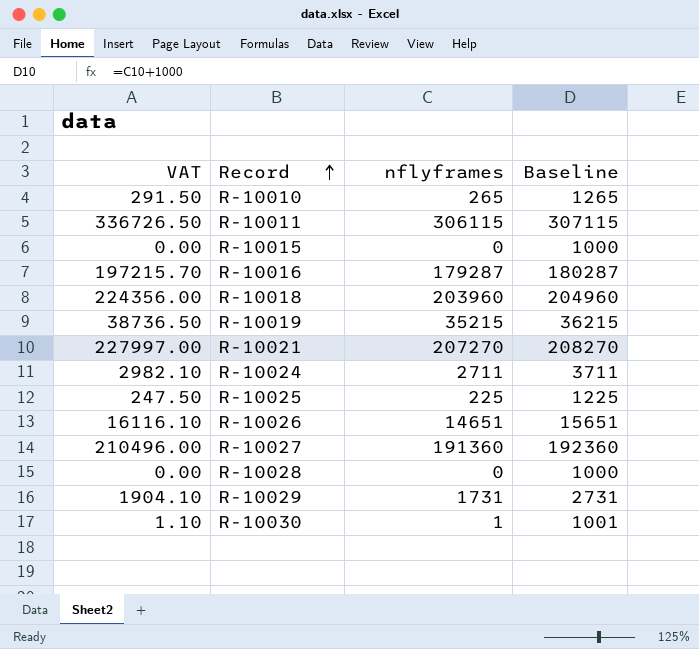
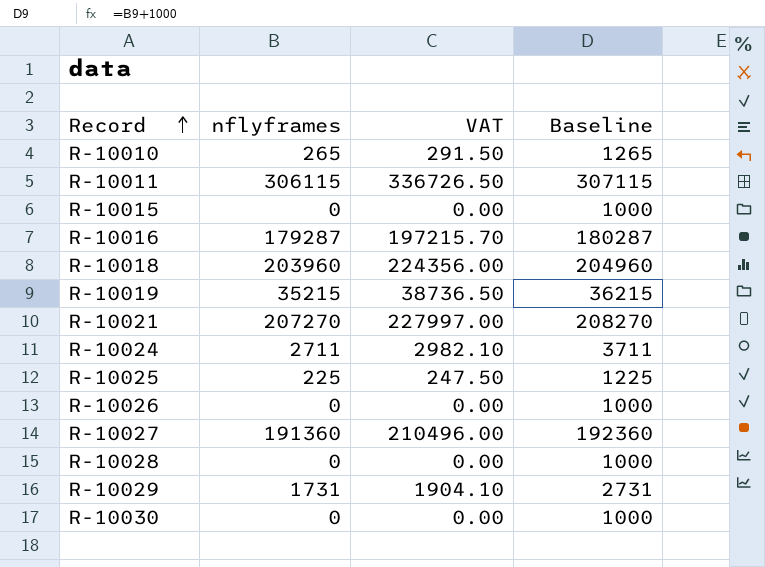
column VAT | position: 1 -> 3
R-10026 | nflyframes: 14651 -> 0
R-10026 | VAT: 16116.10 -> 0.00
R-10026 | Baseline: 15651 -> 1000
R-10030 | nflyframes: 1 -> 0
R-10030 | VAT: 1.10 -> 0.00
R-10030 | Baseline: 1001 -> 1000

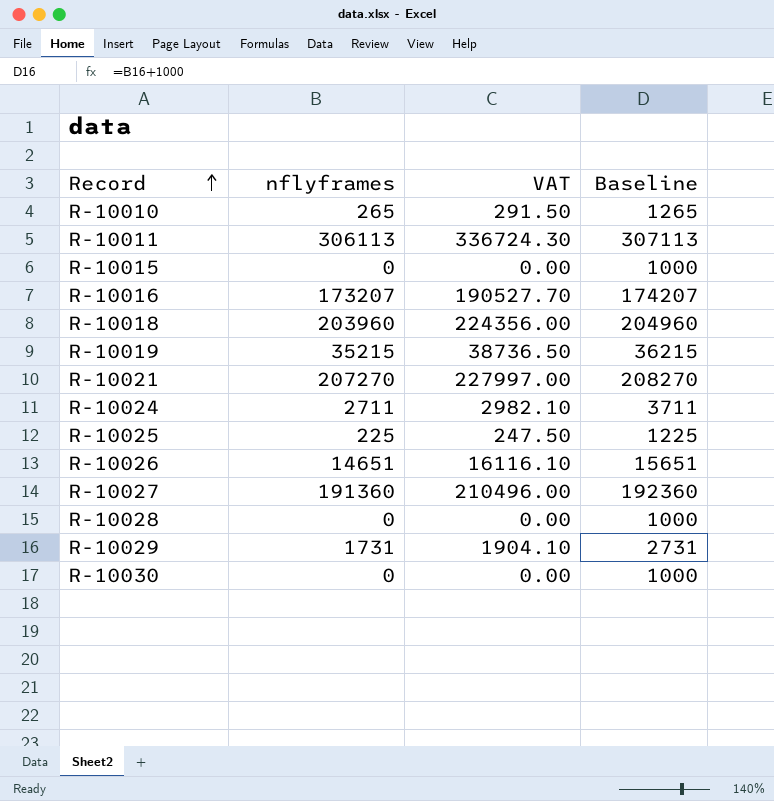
R-10011 | nflyframes: 306115 -> 306113
R-10011 | VAT: 336726.50 -> 336724.30
R-10011 | Baseline: 307115 -> 307113
R-10016 | nflyframes: 179287 -> 173207
R-10016 | VAT: 197215.70 -> 190527.70
R-10016 | Baseline: 180287 -> 174207
R-10026 | nflyframes: 0 -> 14651
R-10026 | VAT: 0.00 -> 16116.10
R-10026 | Baseline: 1000 -> 15651

